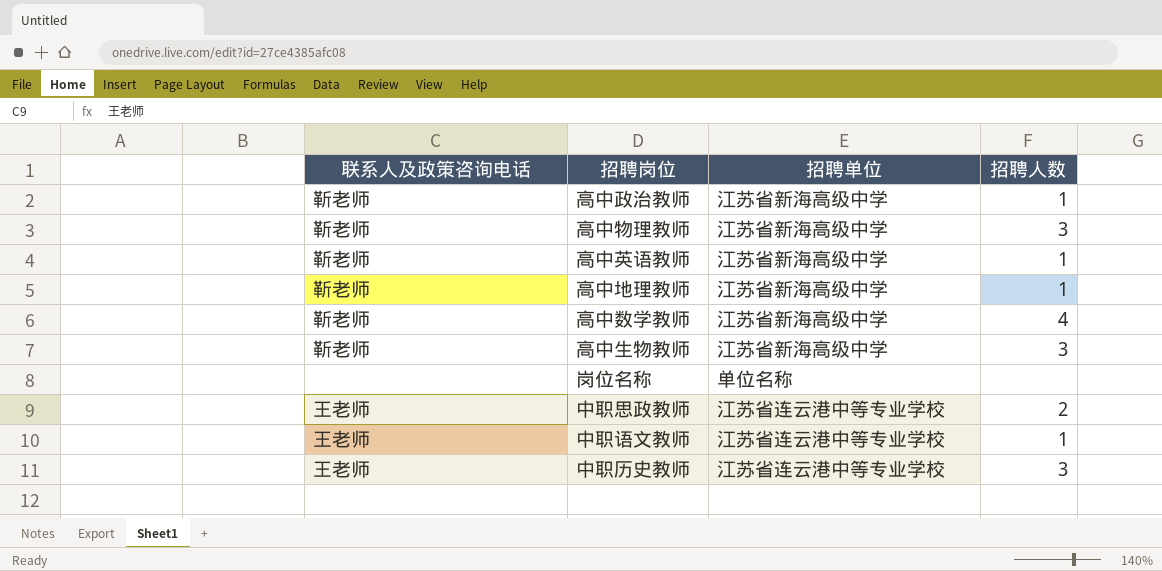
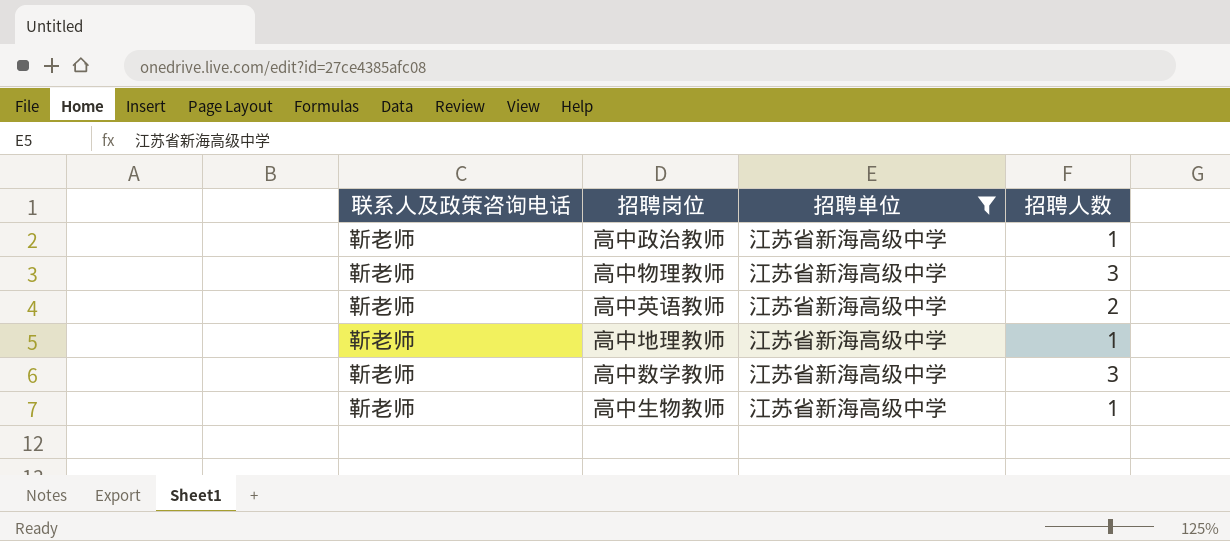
filter: none -> 招聘单位 = 江苏省新海高级中学
高中英语教师 | 招聘人数: 1 -> 2
高中数学教师 | 招聘人数: 4 -> 3
高中生物教师 | 招聘人数: 3 -> 1

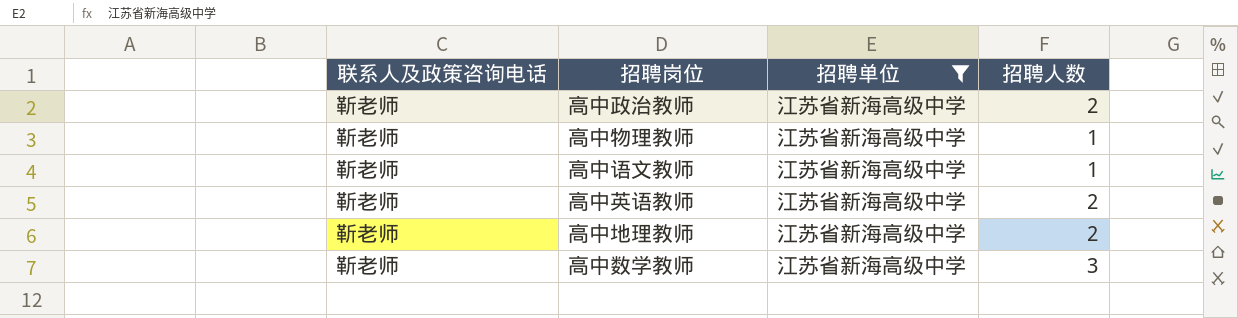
row 高中生物教师: 靳老师 | 江苏省新海高级中学 | 1 -> none
高中政治教师 | 招聘人数: 1 -> 2
高中物理教师 | 招聘人数: 3 -> 1
row 高中语文教师: none -> 靳老师 | 江苏省新海高级中学 | 1
高中地理教师 | 招聘人数: 1 -> 2

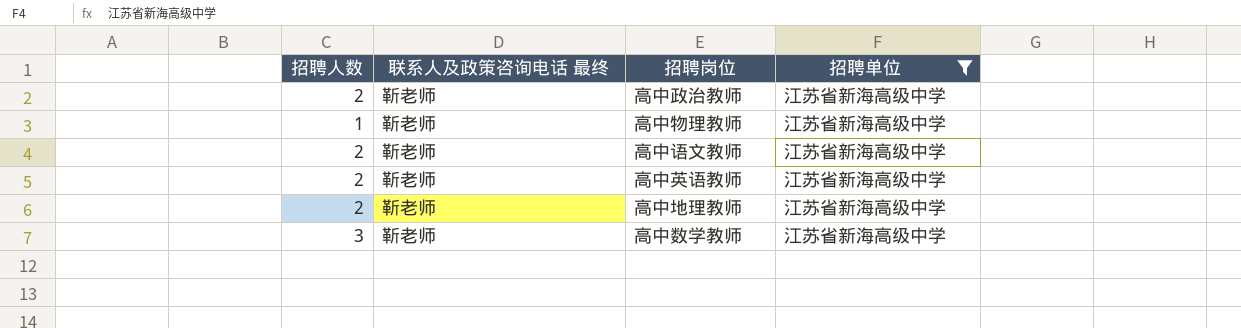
column 招聘人数 | position: 4 -> 1
column name: 联系人及政策咨询电话 -> 联系人及政策咨询电话 最终
高中语文教师 | 招聘人数: 1 -> 2

